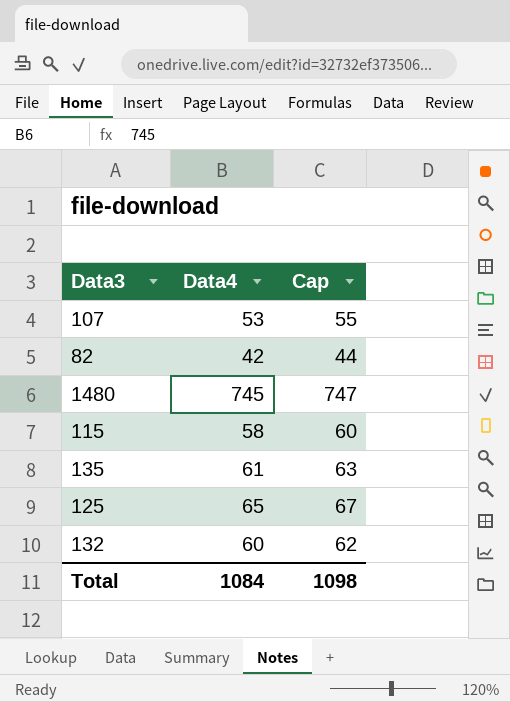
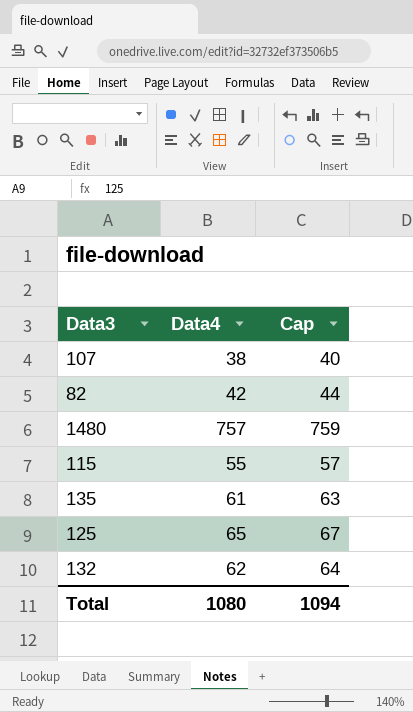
107 | Data4: 53 -> 38
107 | Cap: 55 -> 40
1480 | Data4: 745 -> 757
1480 | Cap: 747 -> 759
115 | Data4: 58 -> 55
115 | Cap: 60 -> 57
132 | Data4: 60 -> 62
132 | Cap: 62 -> 64
Total | Data4: 1084 -> 1080
Total | Cap: 1098 -> 1094

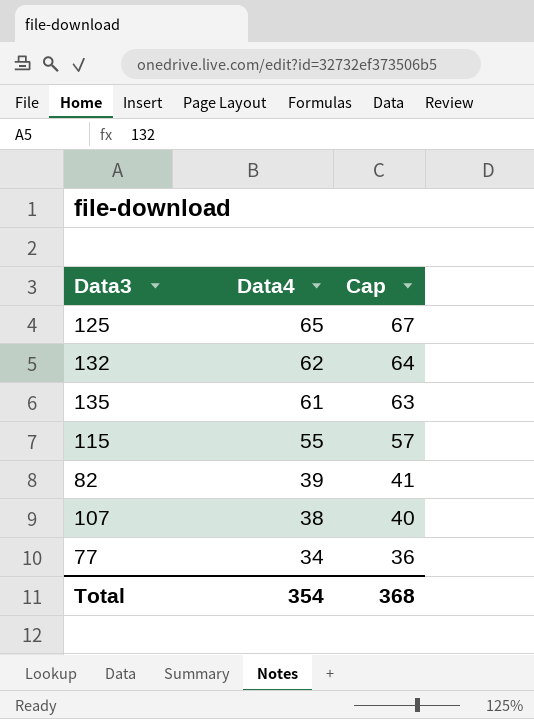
row order: none -> Data4 descending
row 1480: 757 | 759 -> none
82 | Data4: 42 -> 39
82 | Cap: 44 -> 41
row 77: none -> 34 | 36
Total | Data4: 1080 -> 354
Total | Cap: 1094 -> 368

